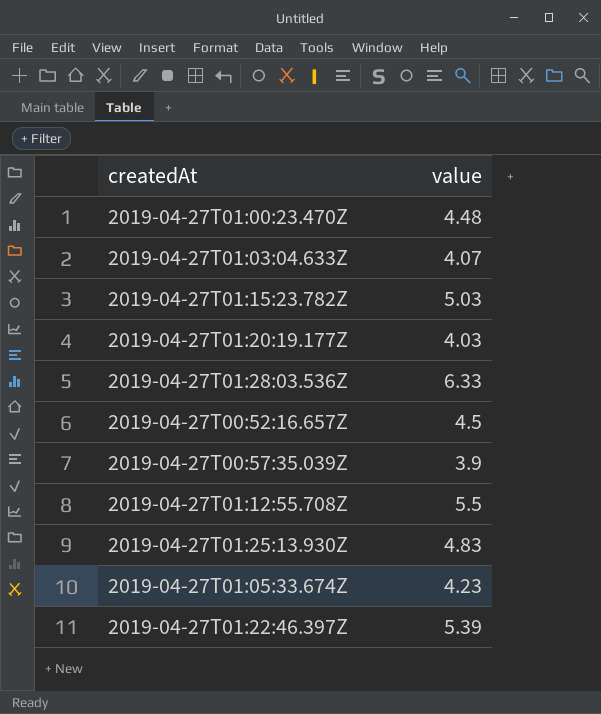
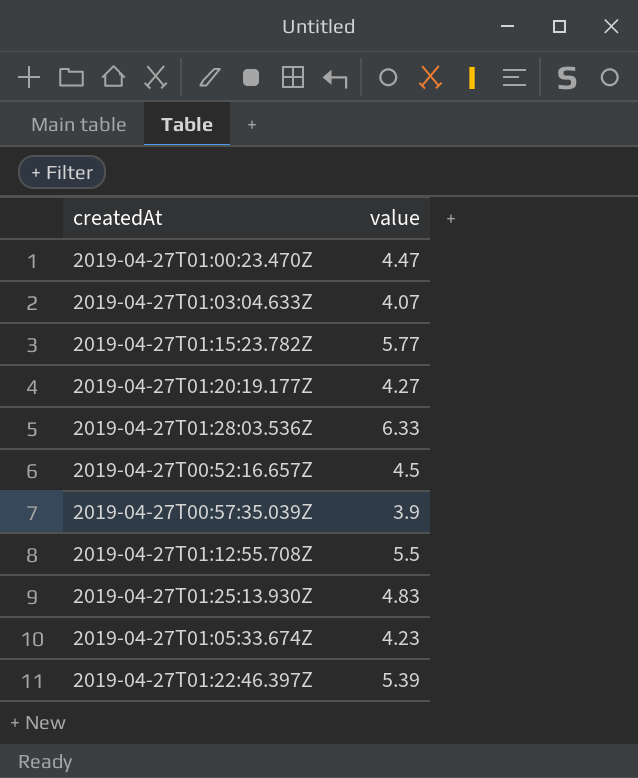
2019-04-27T01:00:23.470Z | value: 4.48 -> 4.47
2019-04-27T01:15:23.782Z | value: 5.03 -> 5.77
2019-04-27T01:20:19.177Z | value: 4.03 -> 4.27

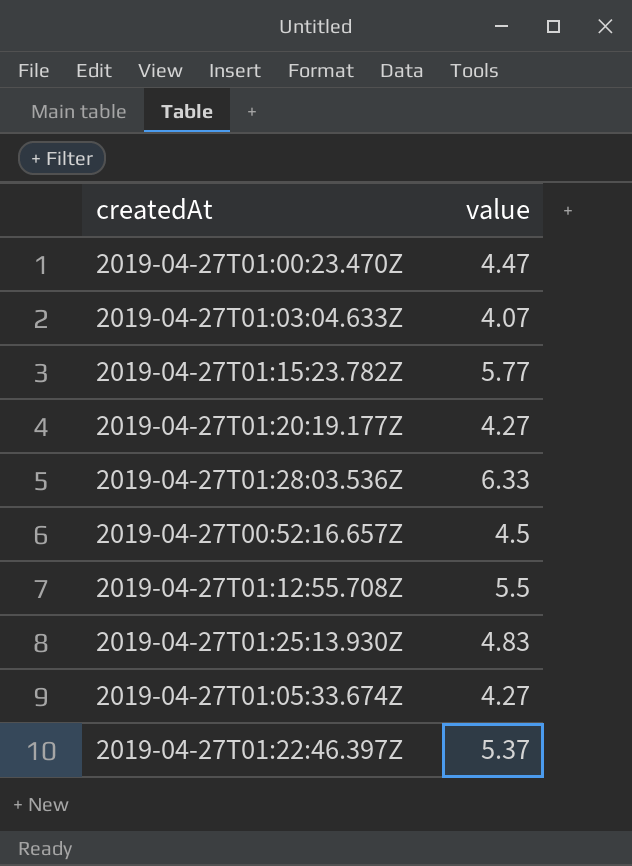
row 2019-04-27T00:57:35.039Z: 3.9 -> none
2019-04-27T01:05:33.674Z | value: 4.23 -> 4.27
2019-04-27T01:22:46.397Z | value: 5.39 -> 5.37

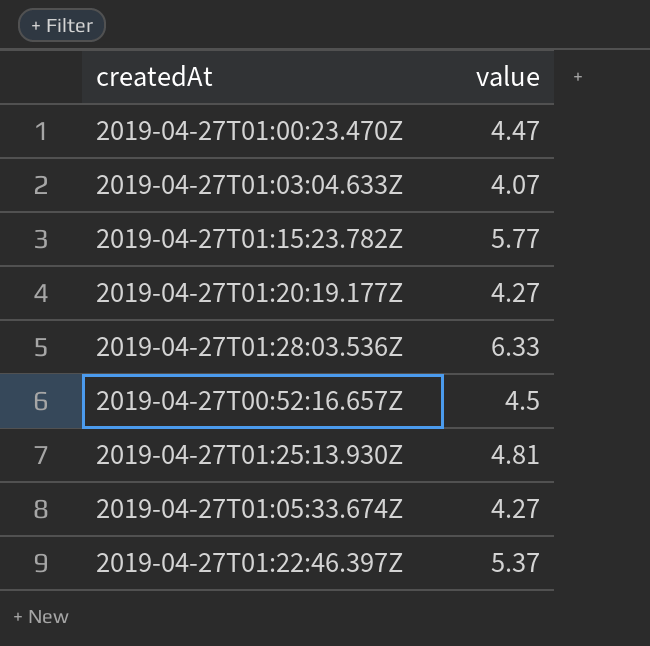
row 2019-04-27T01:12:55.708Z: 5.5 -> none
2019-04-27T01:25:13.930Z | value: 4.83 -> 4.81

